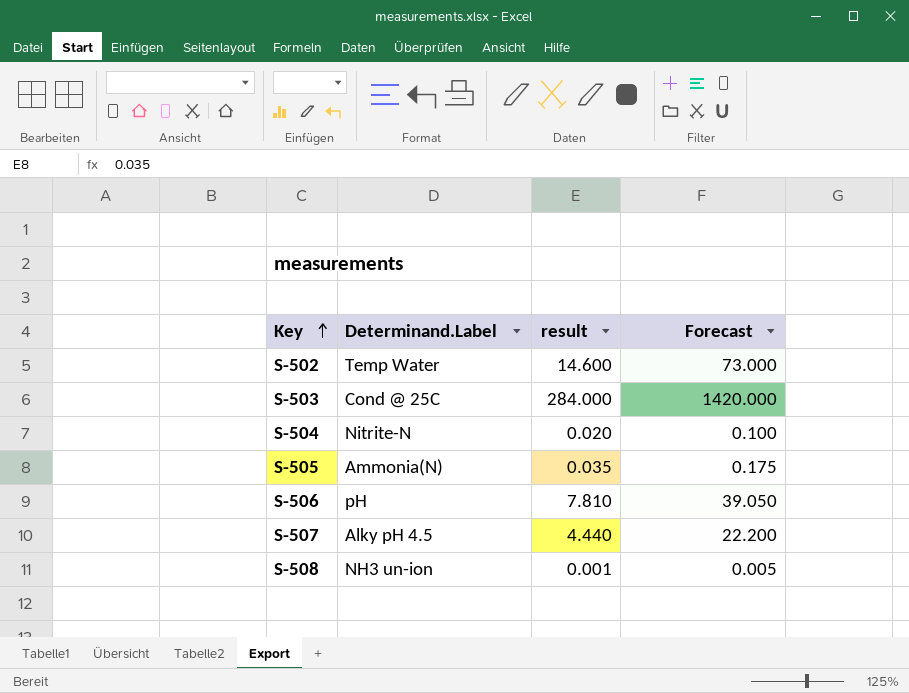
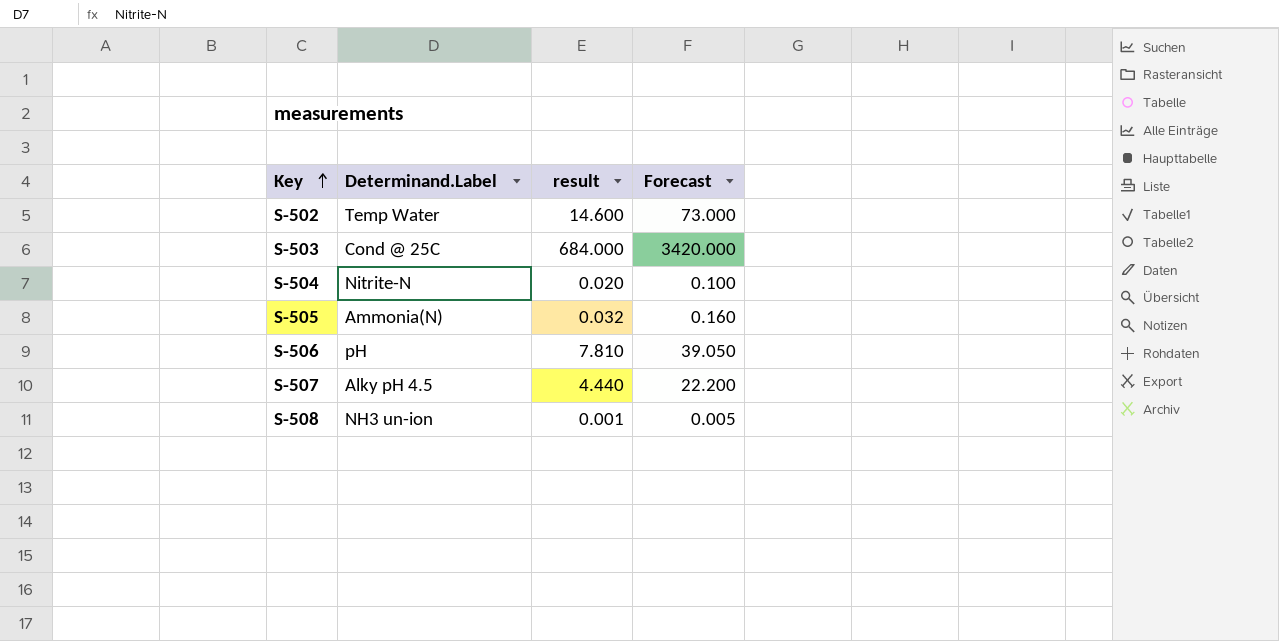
S-503 | result: 284.000 -> 684.000
S-503 | Forecast: 1420.000 -> 3420.000
S-505 | result: 0.035 -> 0.032
S-505 | Forecast: 0.175 -> 0.160

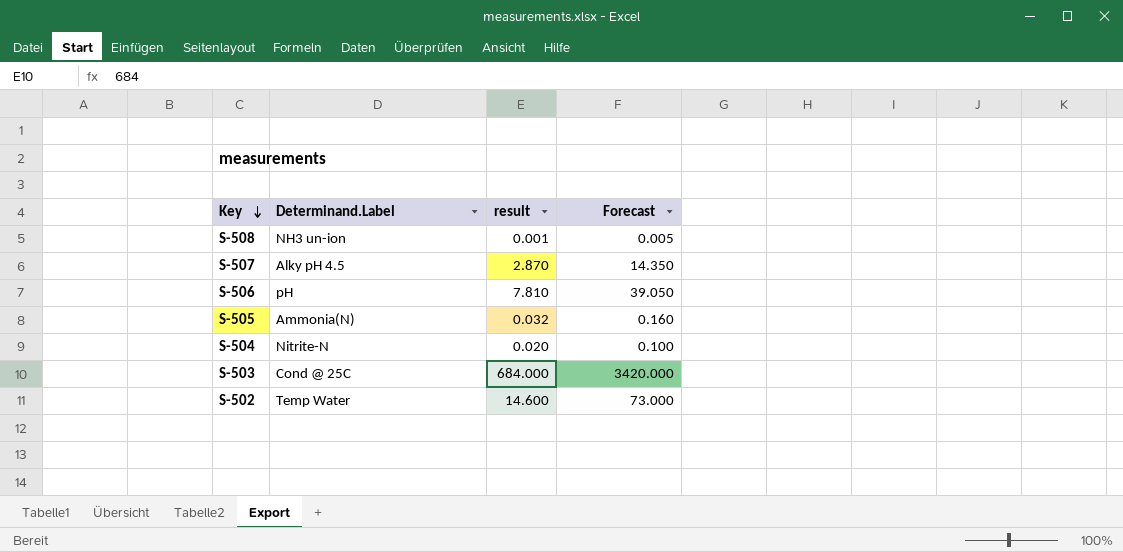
row order: Key ascending -> Key descending
S-507 | result: 4.440 -> 2.870
S-507 | Forecast: 22.200 -> 14.350

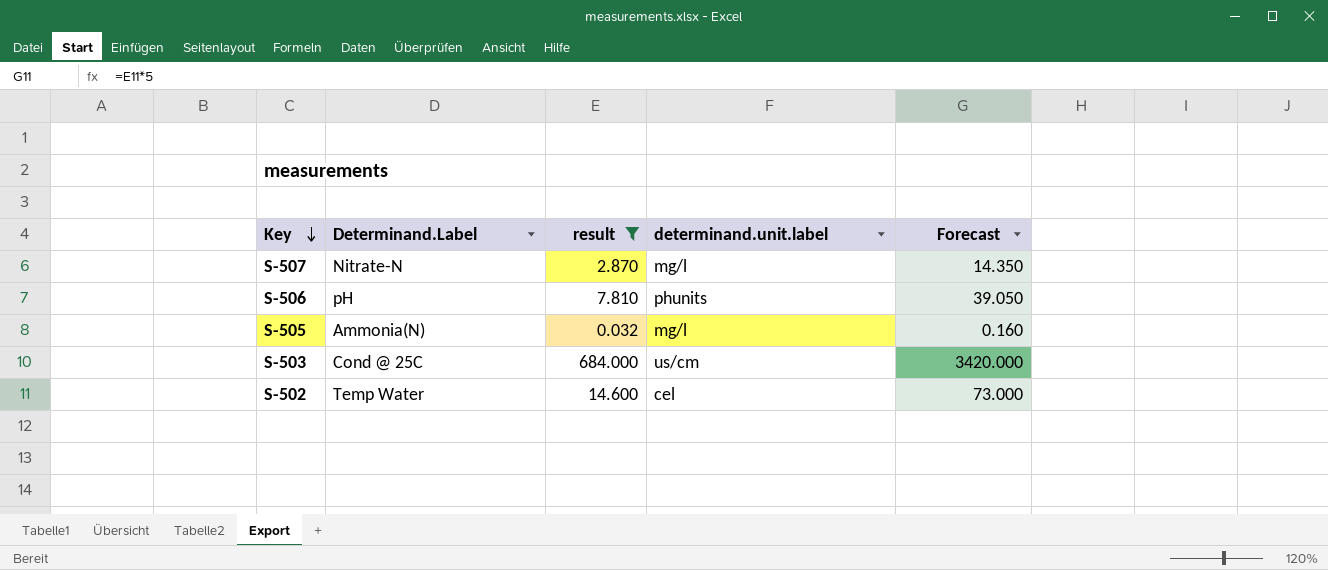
filter: none -> result >= 0.032
column determinand.unit.label | position: none -> 4
S-507 | Determinand.Label: Alky pH 4.5 -> Nitrate-N

